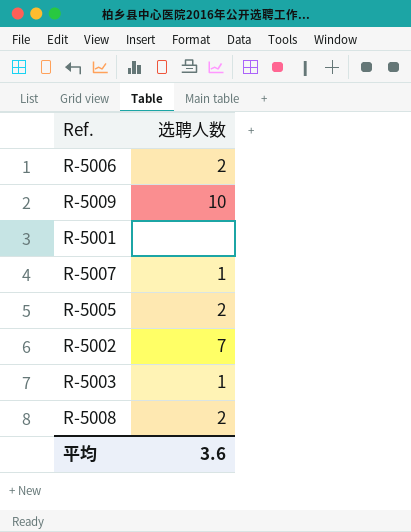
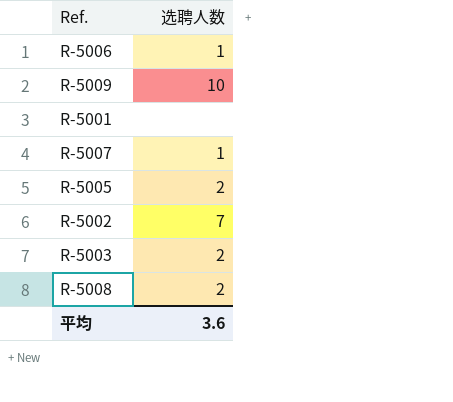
R-5006 | 选聘人数: 2 -> 1
R-5003 | 选聘人数: 1 -> 2

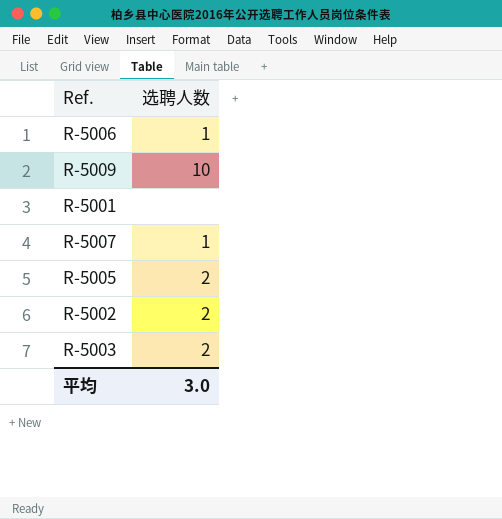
row R-5008: 2 -> none
R-5002 | 选聘人数: 7 -> 2
平均 | 选聘人数: 3.6 -> 3.0

